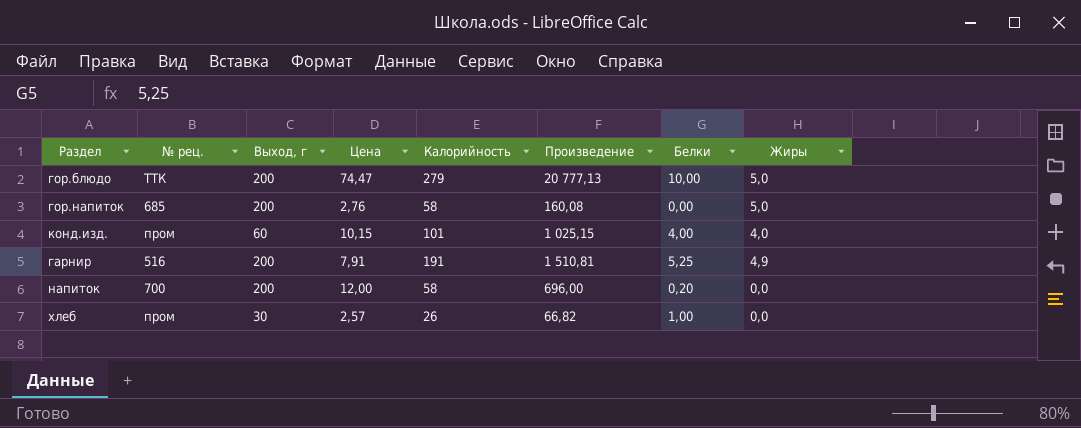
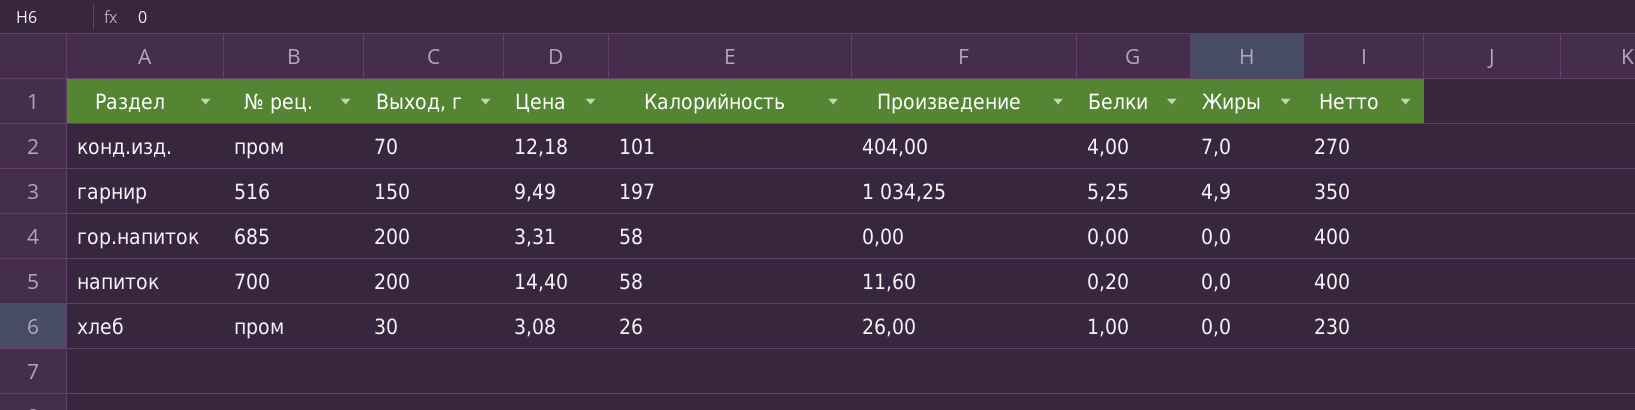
row order: none -> Жиры descending
column Произведение | formula: [Цена] * [Калорийность] -> [Калорийность] * [Белки]
column Нетто | formula: none -> [Выход, г] + 200
row гор.блюдо: ТТК | 200 | 74,47 | 279 | 20 777,13 | 10,00 | 5,0 -> none
конд.изд. | Выход, г: 60 -> 70
конд.изд. | Цена: 10,15 -> 12,18
конд.изд. | Жиры: 4,0 -> 7,0
гарнир | Выход, г: 200 -> 150
гарнир | Цена: 7,91 -> 9,49
гарнир | Калорийность: 191 -> 197
гор.напиток | Цена: 2,76 -> 3,31
гор.напиток | Жиры: 5,0 -> 0,0
напиток | Цена: 12,00 -> 14,40
хлеб | Цена: 2,57 -> 3,08

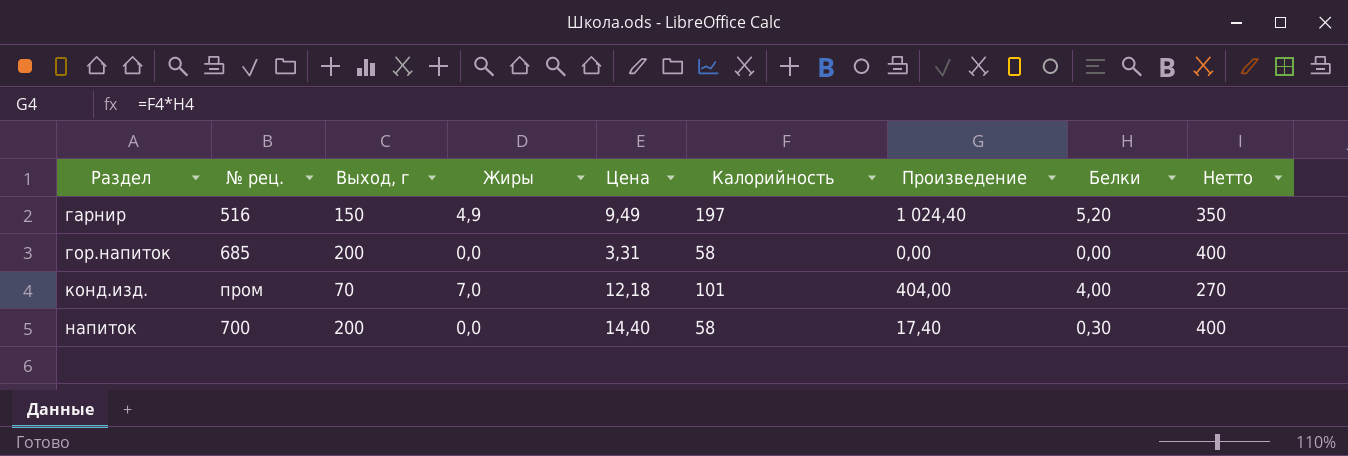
row order: Жиры descending -> Раздел ascending
column Жиры | position: 8 -> 4
row хлеб: пром | 30 | 3,08 | 26 | 26,00 | 1,00 | 0,0 | 230 -> none
гарнир | Произведение: 1 034,25 -> 1 024,40
гарнир | Белки: 5,25 -> 5,20
напиток | Произведение: 11,60 -> 17,40
напиток | Белки: 0,20 -> 0,30

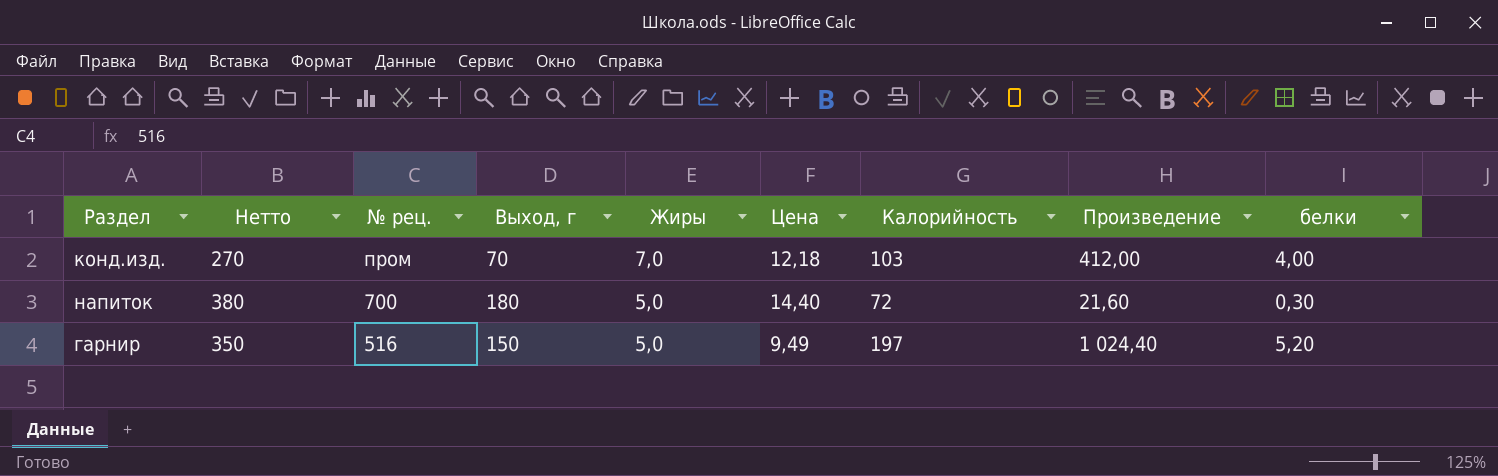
row order: Раздел ascending -> № рец. descending
column Нетто | position: 9 -> 2
column name: Белки -> белки
row гор.напиток: 685 | 200 | 0,0 | 3,31 | 58 | 0,00 | 0,00 | 400 -> none
конд.изд. | Калорийность: 101 -> 103
конд.изд. | Произведение: 404,00 -> 412,00
напиток | Нетто: 400 -> 380
напиток | Выход, г: 200 -> 180
напиток | Жиры: 0,0 -> 5,0
напиток | Калорийность: 58 -> 72
напиток | Произведение: 17,40 -> 21,60
гарнир | Жиры: 4,9 -> 5,0

